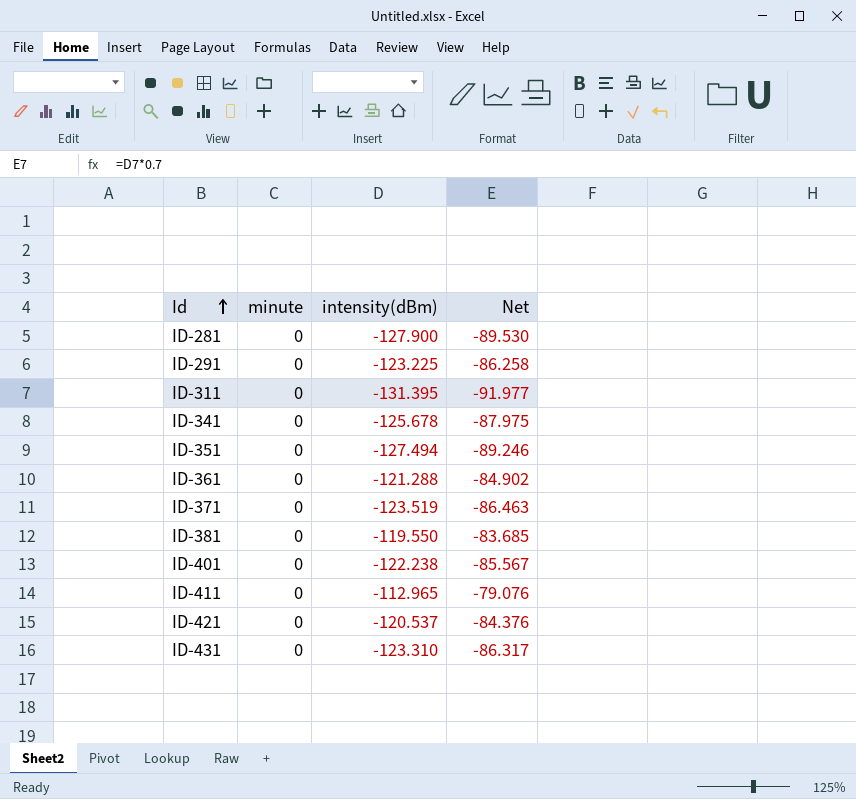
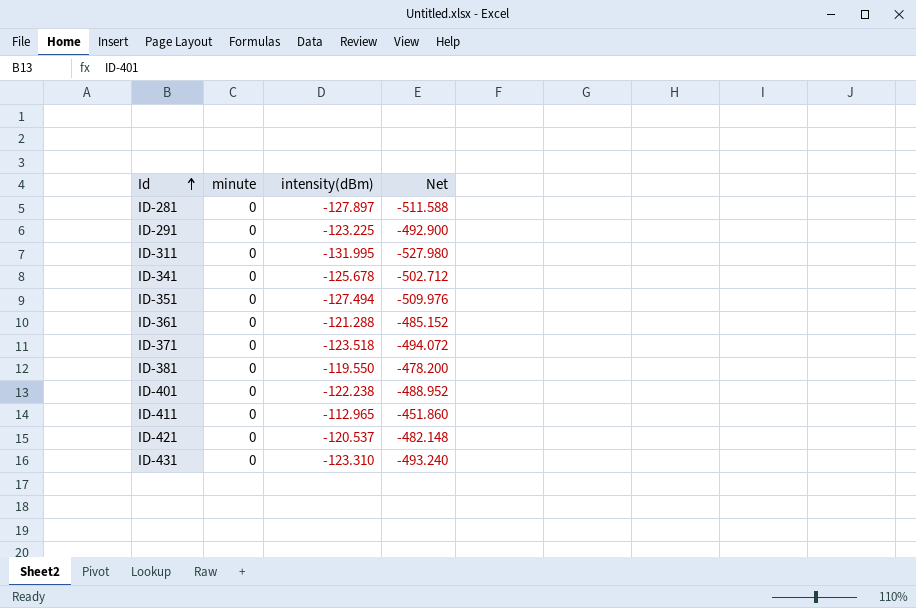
column Net | formula: [intensity(dBm)] * 0.7 -> [intensity(dBm)] * 4
ID-281 | intensity(dBm): -127.900 -> -127.897
ID-311 | intensity(dBm): -131.395 -> -131.995
ID-371 | intensity(dBm): -123.519 -> -123.518

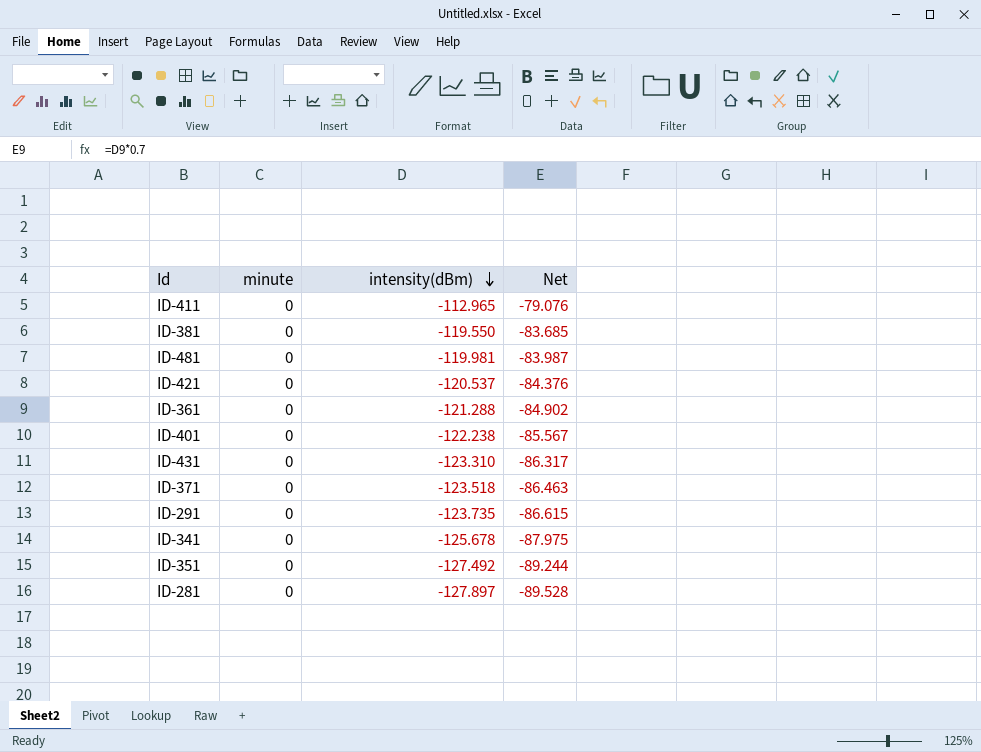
row order: Id ascending -> intensity(dBm) descending
column Net | formula: [intensity(dBm)] * 4 -> [intensity(dBm)] * 0.7
row ID-311: 0 | -131.995 | -527.980 -> none
row ID-481: none -> 0 | -119.981 | -83.987
ID-291 | intensity(dBm): -123.225 -> -123.735
ID-351 | intensity(dBm): -127.494 -> -127.492

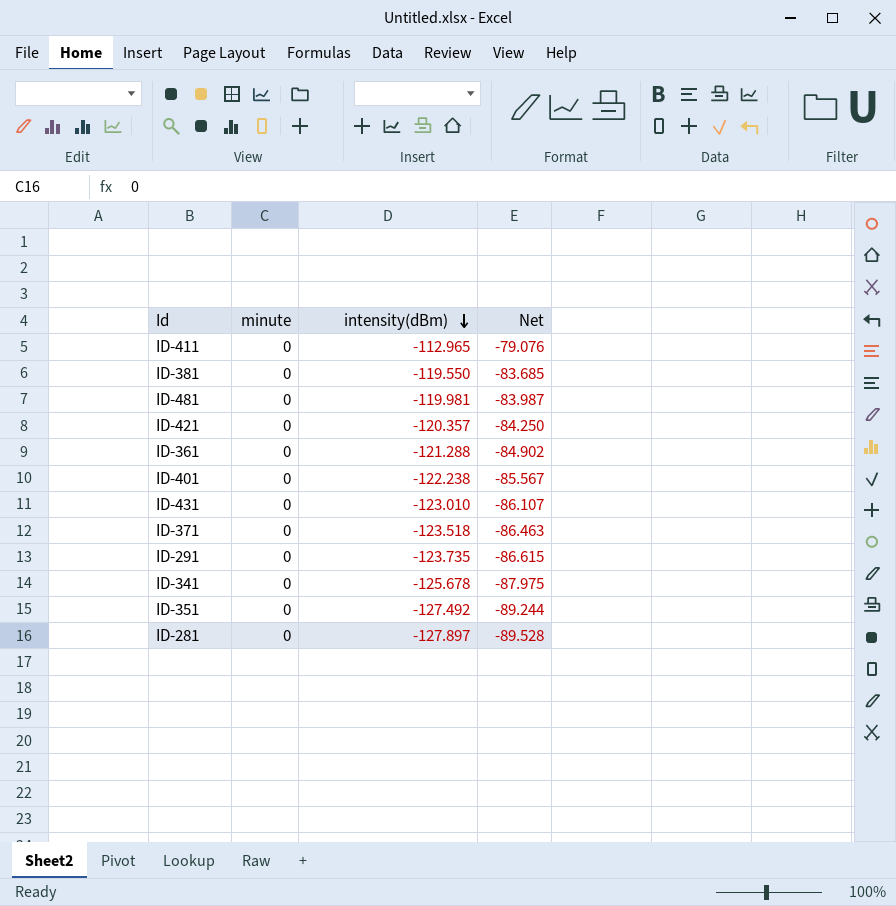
ID-421 | intensity(dBm): -120.537 -> -120.357
ID-421 | Net: -84.376 -> -84.250
ID-431 | intensity(dBm): -123.310 -> -123.010
ID-431 | Net: -86.317 -> -86.107

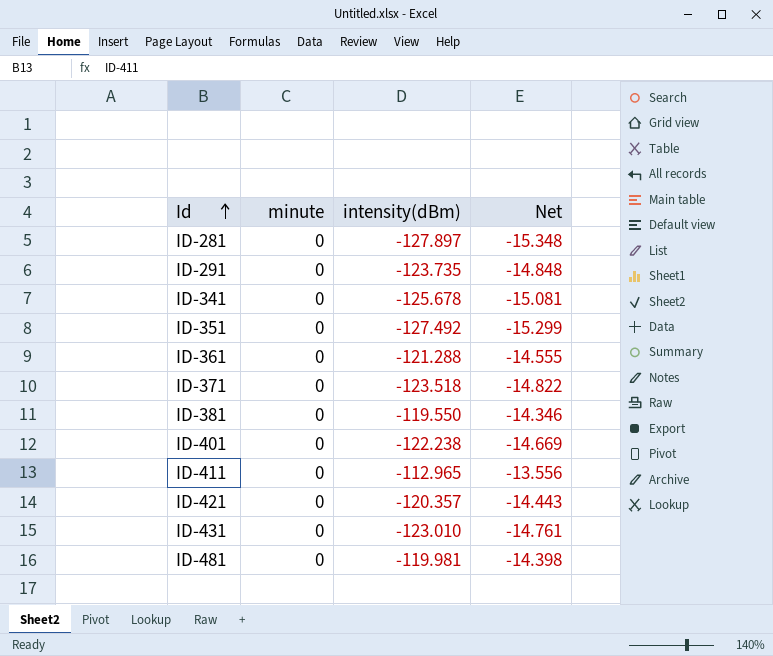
row order: intensity(dBm) descending -> Id ascending
column Net | formula: [intensity(dBm)] * 0.7 -> [intensity(dBm)] * 0.12

